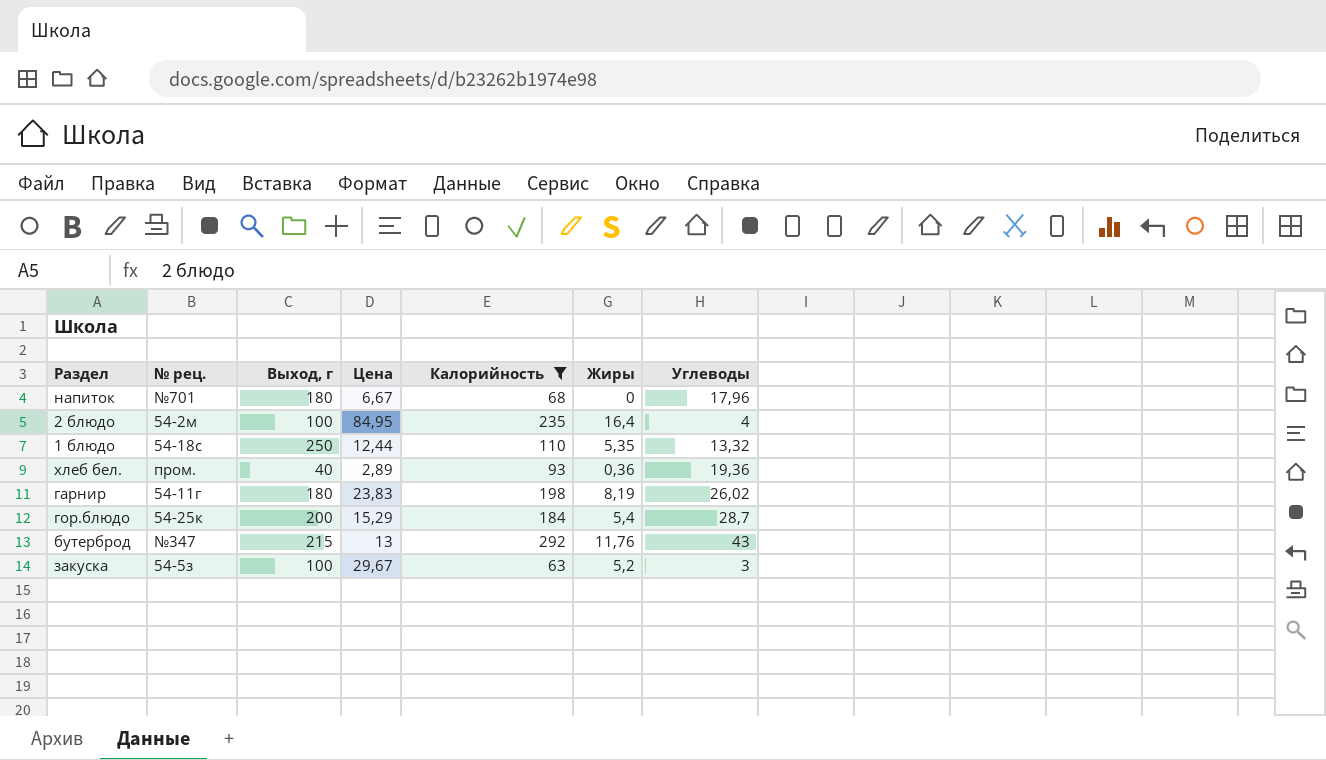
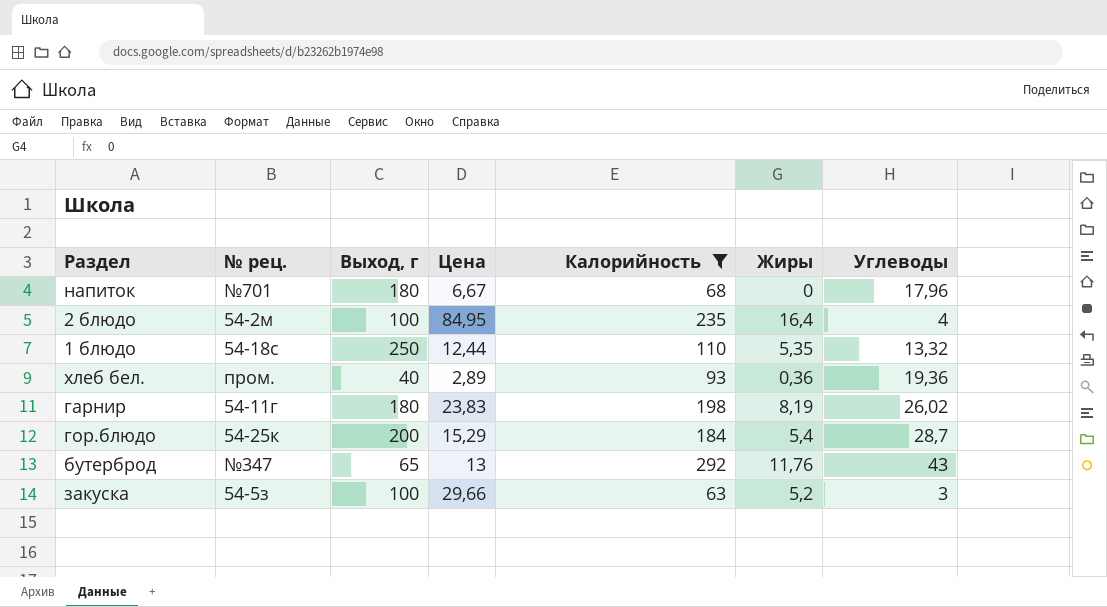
бутерброд | Выход, г: 215 -> 65
закуска | Цена: 29,67 -> 29,66

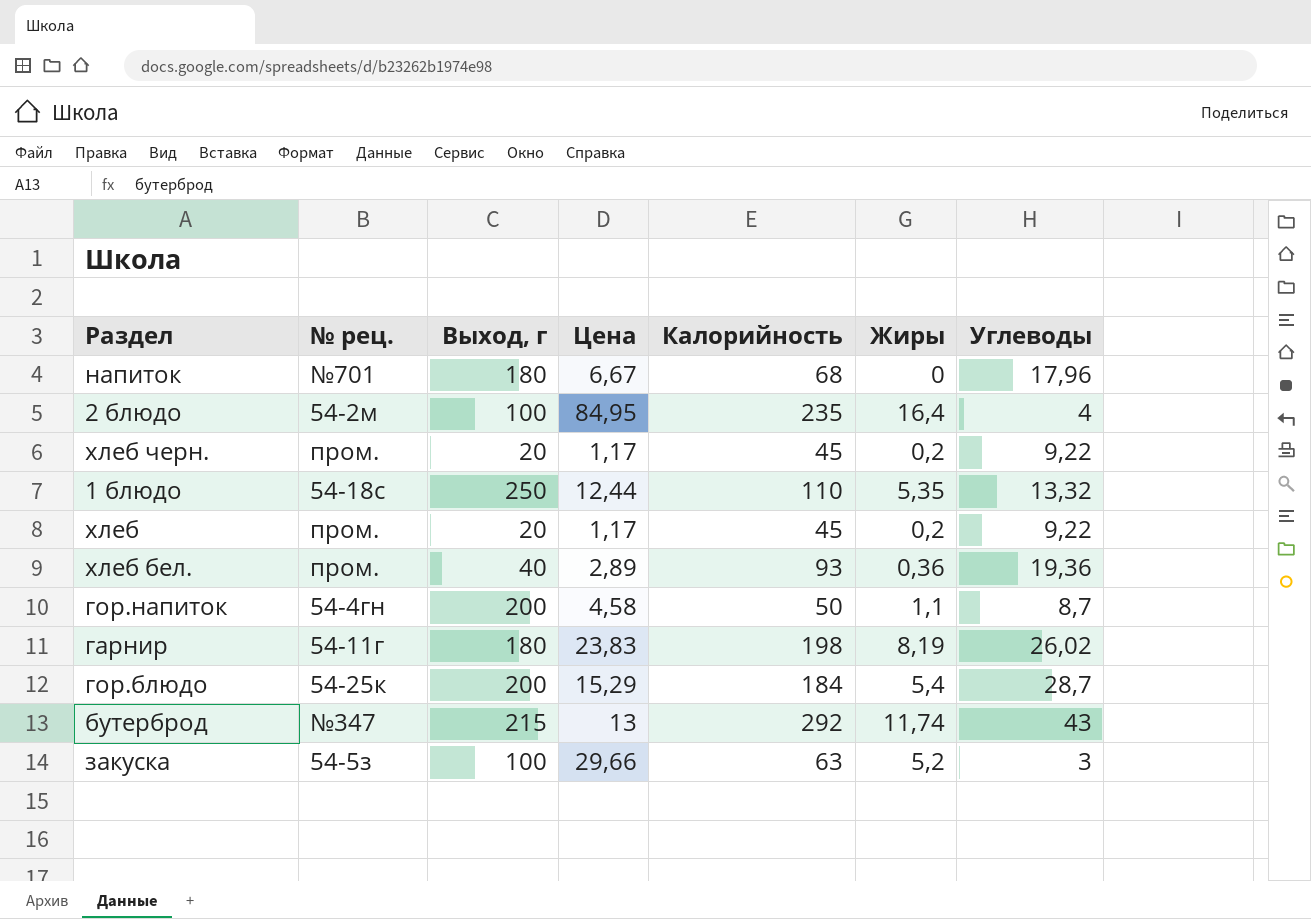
filter: Калорийность >= 63 -> none
бутерброд | Выход, г: 65 -> 215
бутерброд | Жиры: 11,76 -> 11,74

